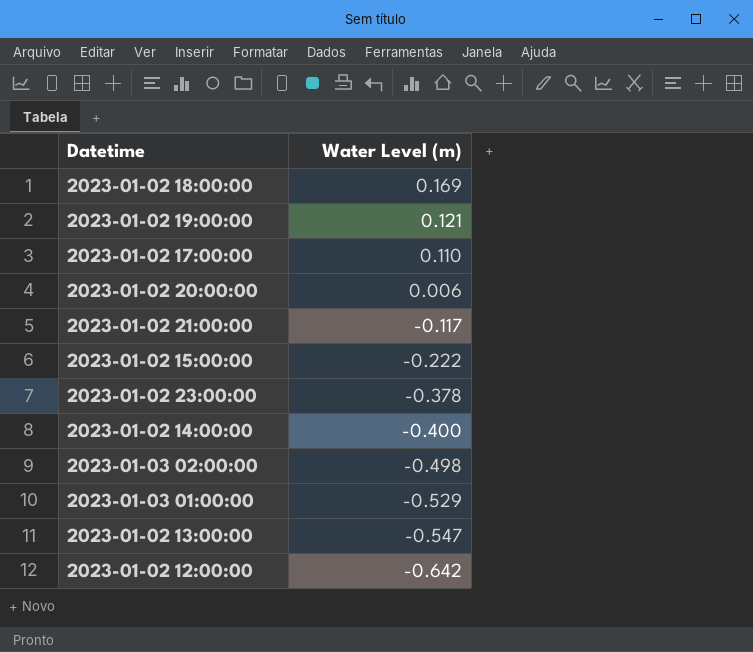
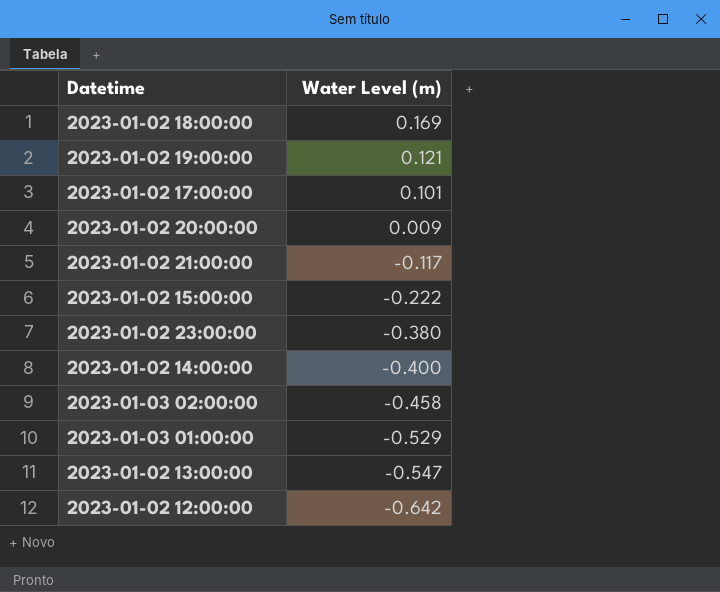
2023-01-02 17:00:00 | Water Level (m): 0.110 -> 0.101
2023-01-02 20:00:00 | Water Level (m): 0.006 -> 0.009
2023-01-02 23:00:00 | Water Level (m): -0.378 -> -0.380
2023-01-03 02:00:00 | Water Level (m): -0.498 -> -0.458

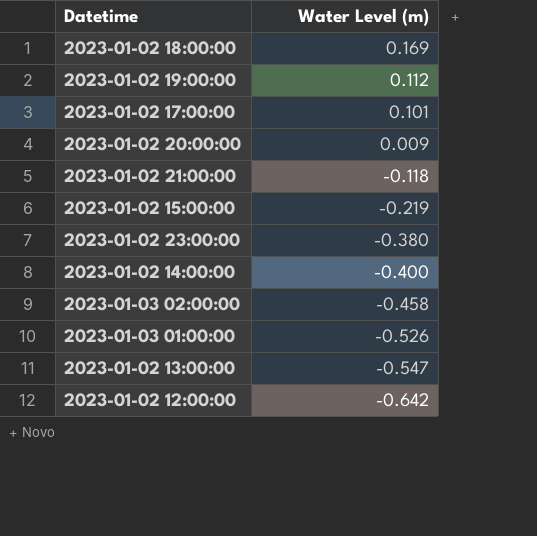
2023-01-02 19:00:00 | Water Level (m): 0.121 -> 0.112
2023-01-02 21:00:00 | Water Level (m): -0.117 -> -0.118
2023-01-02 15:00:00 | Water Level (m): -0.222 -> -0.219
2023-01-03 01:00:00 | Water Level (m): -0.529 -> -0.526

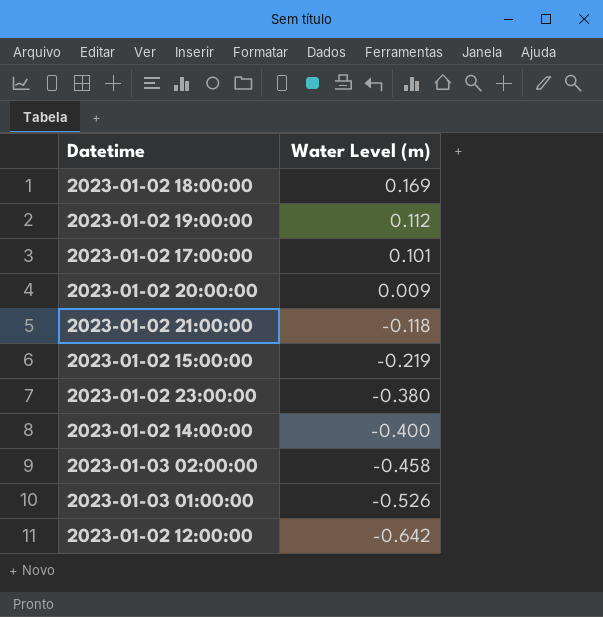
row 2023-01-02 13:00:00: -0.547 -> none

